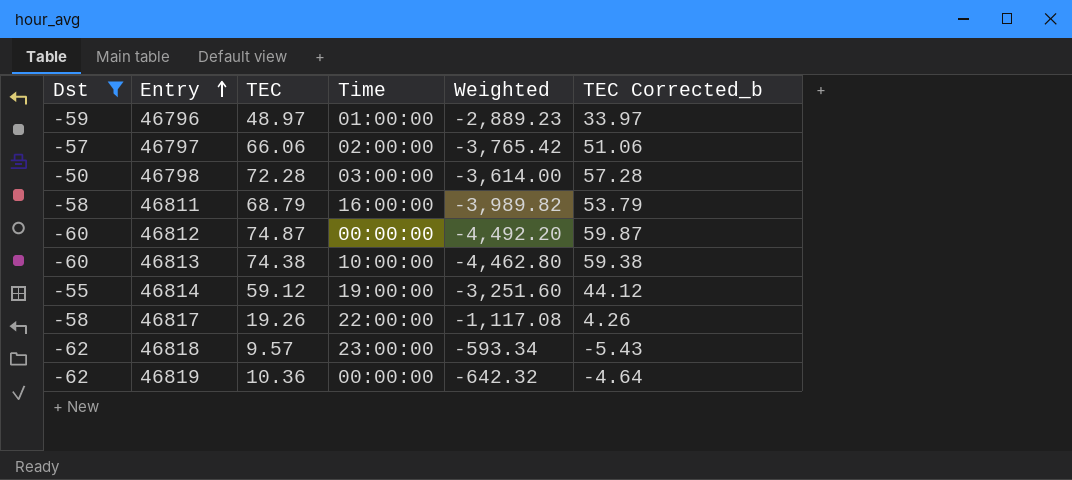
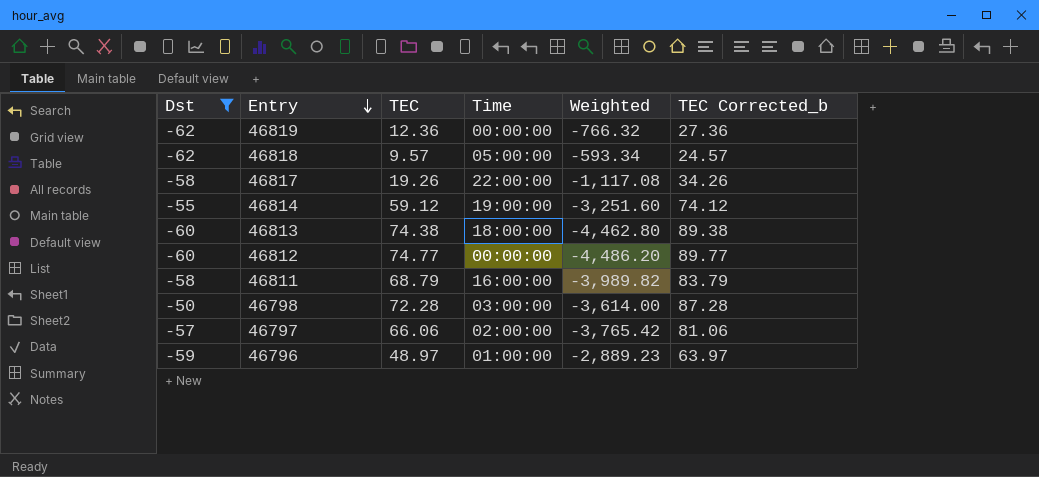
row order: Entry ascending -> Entry descending
column TEC Corrected_b | formula: [TEC] - 15 -> [TEC] + 15
46819 | TEC: 10.36 -> 12.36
46819 | Weighted: -642.32 -> -766.32
46818 | Time: 23:00:00 -> 05:00:00
46813 | Time: 10:00:00 -> 18:00:00
46812 | TEC: 74.87 -> 74.77
46812 | Weighted: -4,492.20 -> -4,486.20

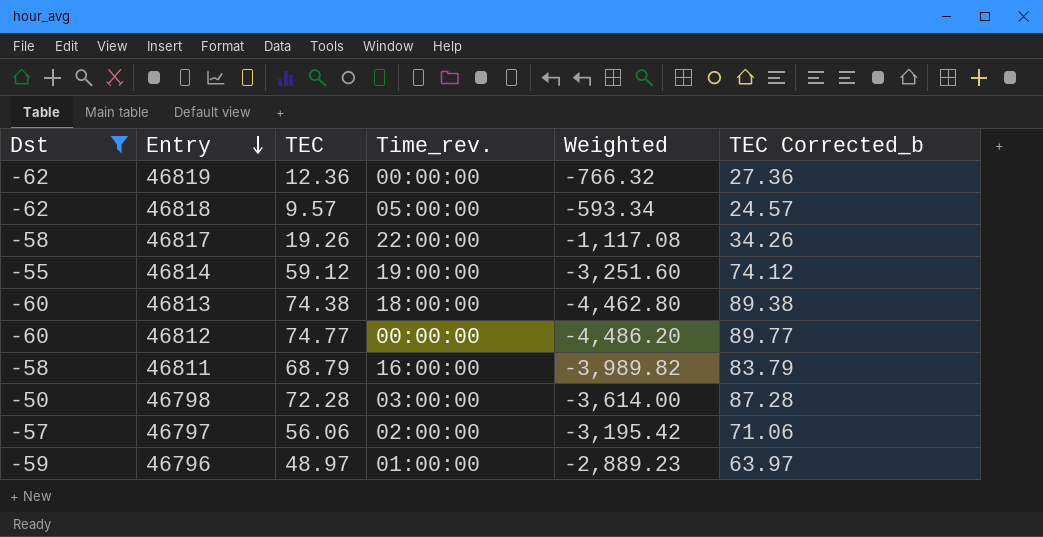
column name: Time -> Time_rev.
46797 | TEC: 66.06 -> 56.06
46797 | Weighted: -3,765.42 -> -3,195.42
46797 | TEC Corrected_b: 81.06 -> 71.06

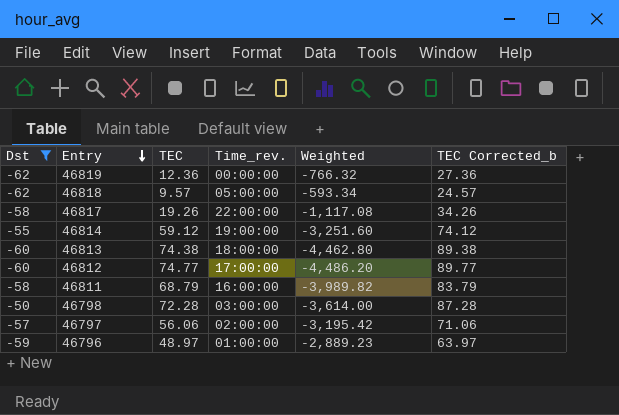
46812 | Time_rev.: 00:00:00 -> 17:00:00

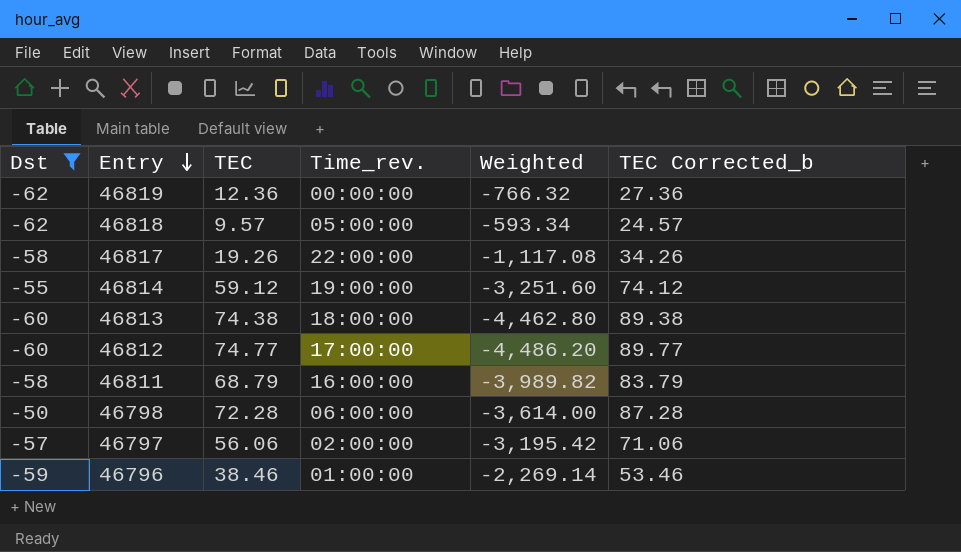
46798 | Time_rev.: 03:00:00 -> 06:00:00
46796 | TEC: 48.97 -> 38.46
46796 | Weighted: -2,889.23 -> -2,269.14
46796 | TEC Corrected_b: 63.97 -> 53.46

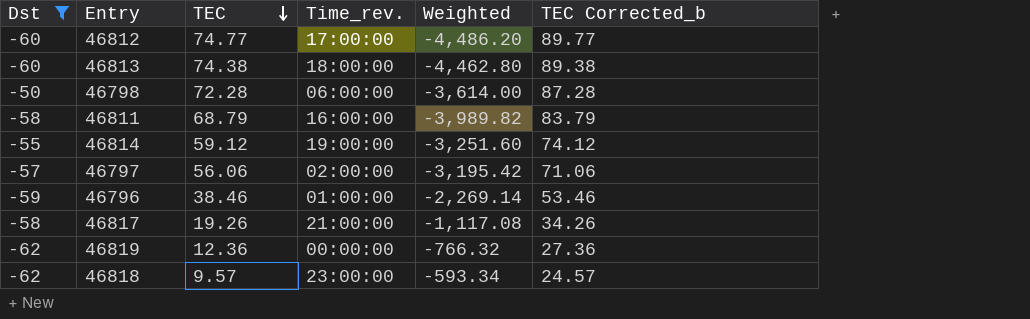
row order: Entry descending -> TEC descending
46817 | Time_rev.: 22:00:00 -> 21:00:00
46818 | Time_rev.: 05:00:00 -> 23:00:00

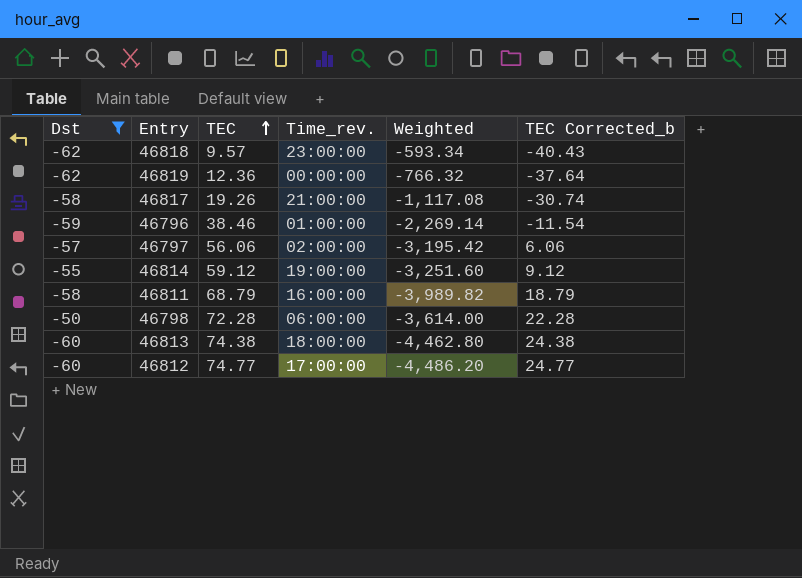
row order: TEC descending -> TEC ascending
column TEC Corrected_b | formula: [TEC] + 15 -> [TEC] - 50

